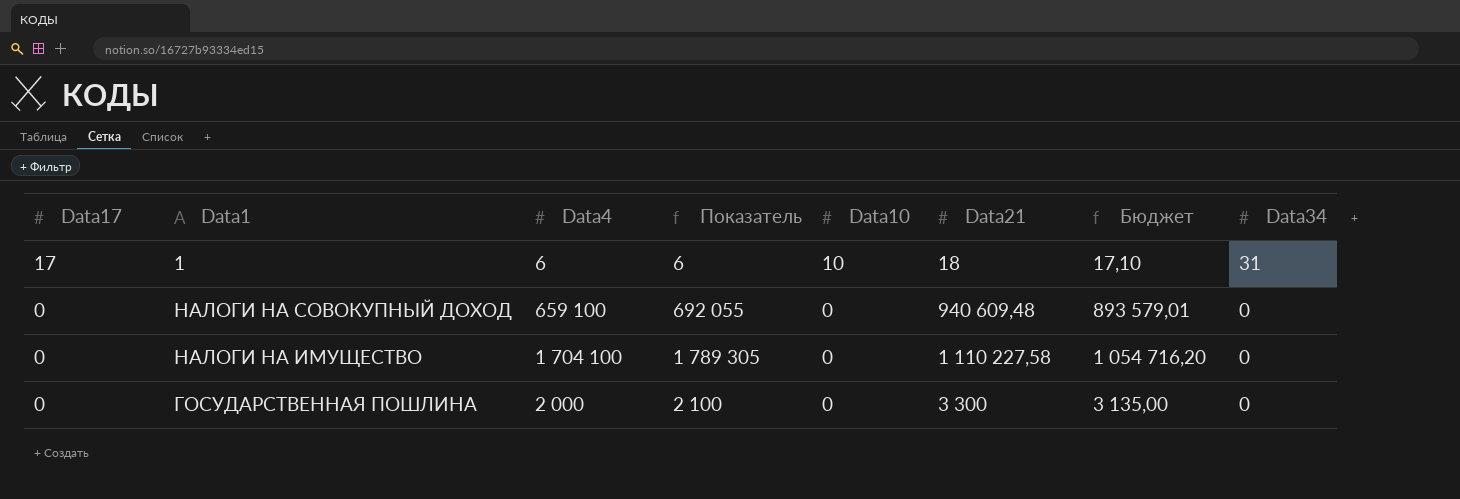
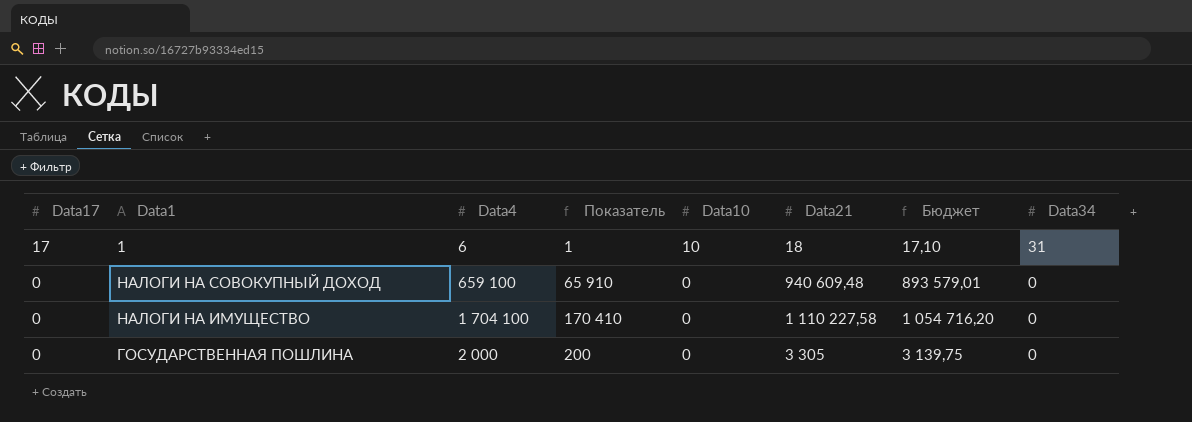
column Показатель | formula: [Data4] * 1,05 -> [Data4] * 0,1
ГОСУДАРСТВЕННАЯ ПОШЛИНА | Data21: 3 300 -> 3 305
ГОСУДАРСТВЕННАЯ ПОШЛИНА | Бюджет: 3 135,00 -> 3 139,75

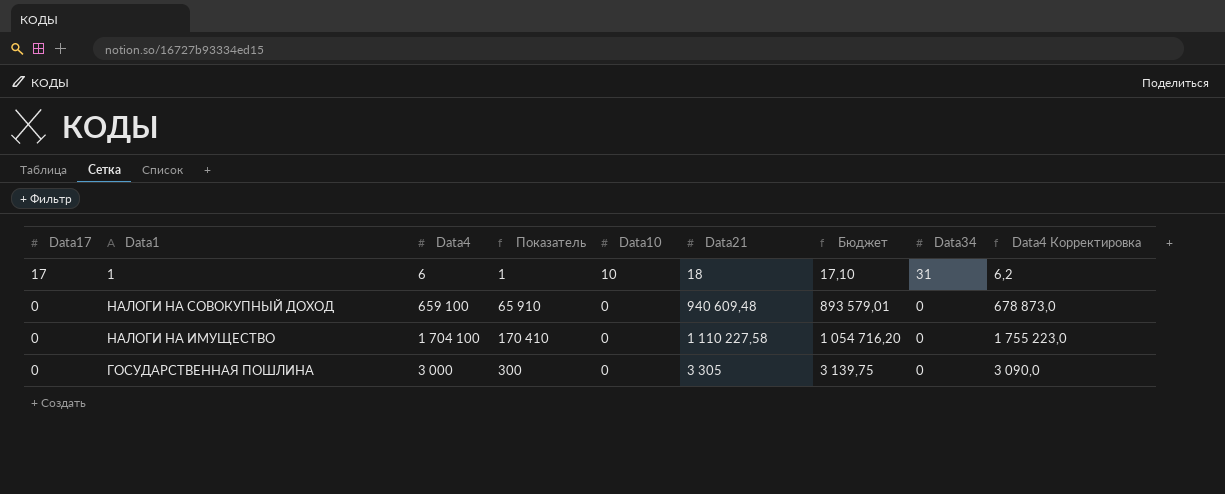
column Data4 Корректировка | formula: none -> [Data4] * 1,03
ГОСУДАРСТВЕННАЯ ПОШЛИНА | Data4: 2 000 -> 3 000
ГОСУДАРСТВЕННАЯ ПОШЛИНА | Показатель: 200 -> 300

